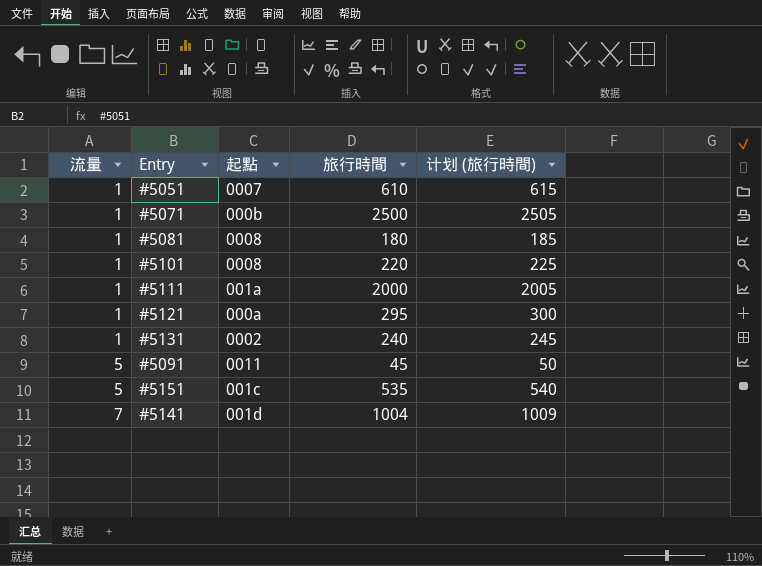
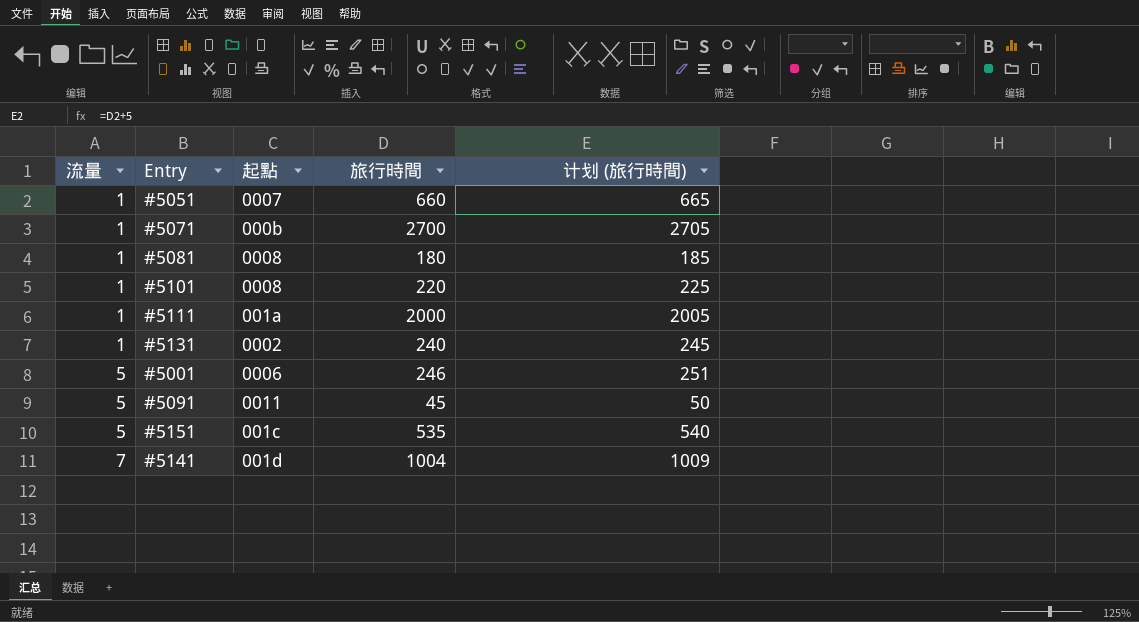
row #5121: 1 | 000a | 295 | 300 -> none
#5051 | 旅行時間: 610 -> 660
#5051 | 计划 (旅行時間): 615 -> 665
#5071 | 旅行時間: 2500 -> 2700
#5071 | 计划 (旅行時間): 2505 -> 2705
row #5001: none -> 5 | 0006 | 246 | 251

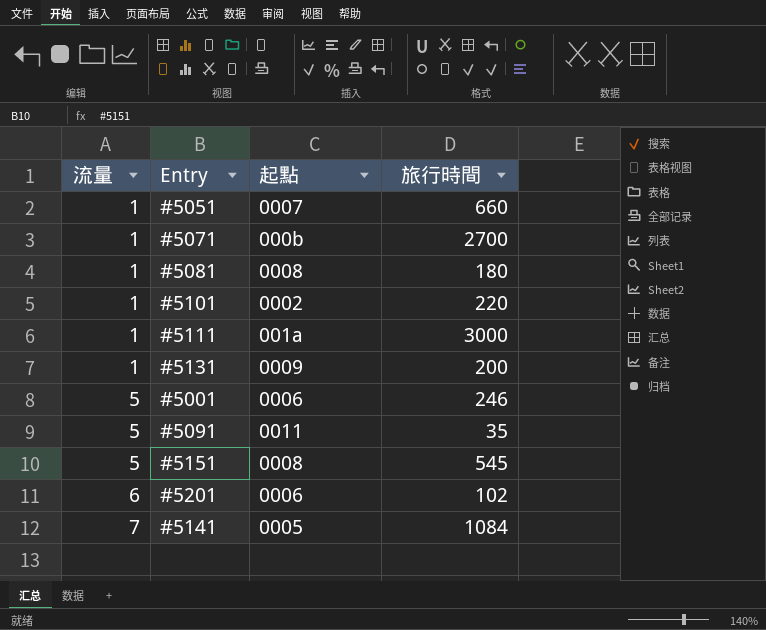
column 计划 (旅行時間) | formula: [旅行時間] + 5 -> none
#5101 | 起點: 0008 -> 0002
#5111 | 旅行時間: 2000 -> 3000
#5131 | 起點: 0002 -> 0009
#5131 | 旅行時間: 240 -> 200
#5091 | 旅行時間: 45 -> 35
#5151 | 起點: 001c -> 0008
#5151 | 旅行時間: 535 -> 545
row #5201: none -> 6 | 0006 | 102
#5141 | 起點: 001d -> 0005
#5141 | 旅行時間: 1004 -> 1084

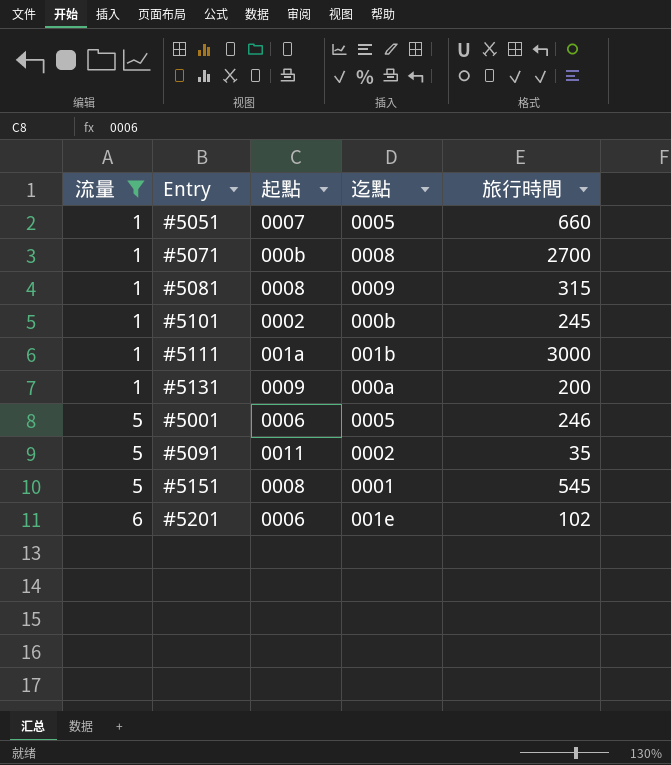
filter: none -> 流量 != 7
column 迄點 | position: none -> 4
#5081 | 旅行時間: 180 -> 315
#5101 | 旅行時間: 220 -> 245

